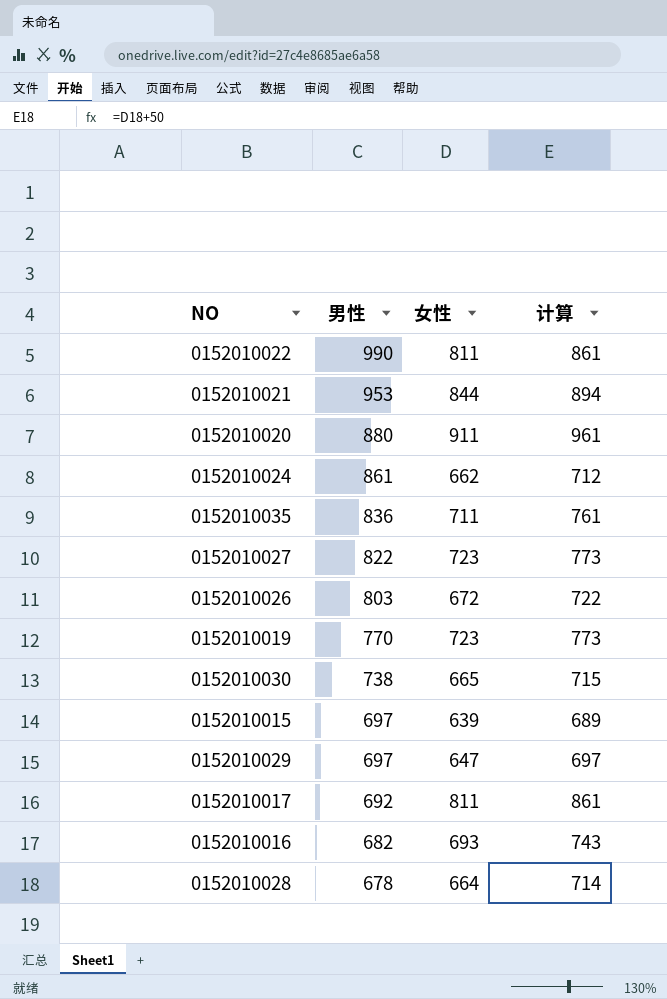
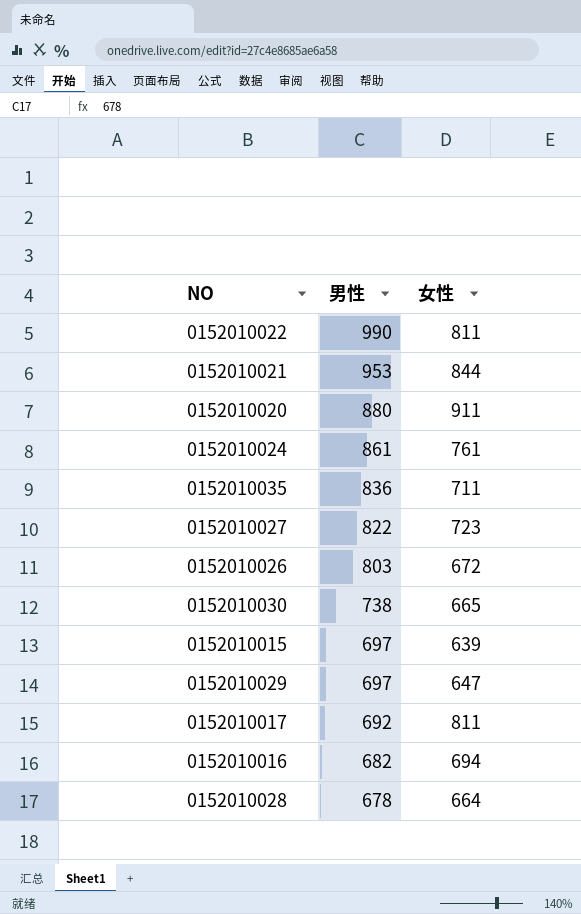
column 计算 | formula: [女性] + 50 -> none
row 0152010019: 770 | 723 | 773 -> none
0152010024 | 女性: 662 -> 761
0152010016 | 女性: 693 -> 694

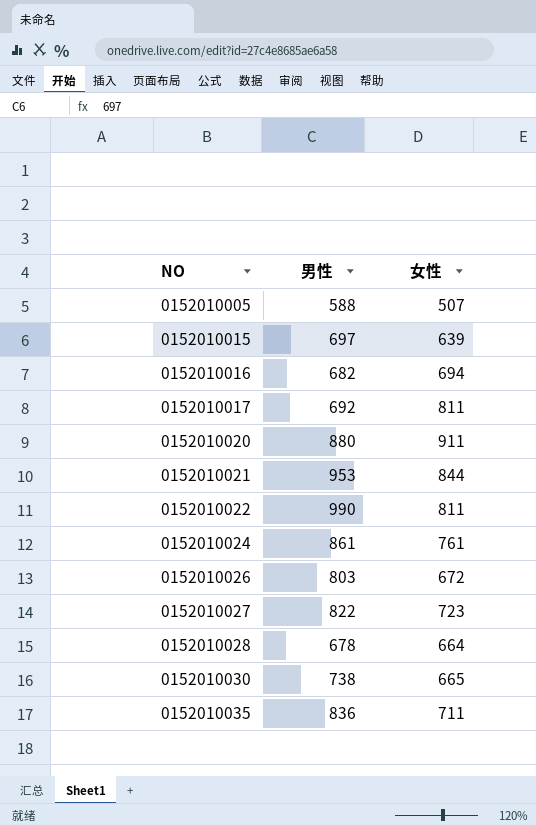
row order: 男性 descending -> NO ascending
row 0152010029: 697 | 647 -> none
row 0152010005: none -> 588 | 507

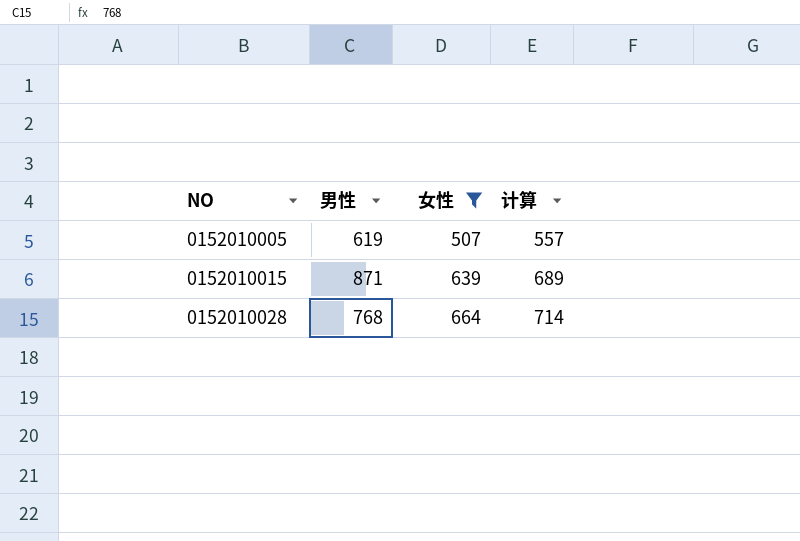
filter: none -> 女性 <= 664
column 计算 | formula: none -> [女性] + 50
0152010005 | 男性: 588 -> 619
0152010015 | 男性: 697 -> 871
0152010028 | 男性: 678 -> 768

